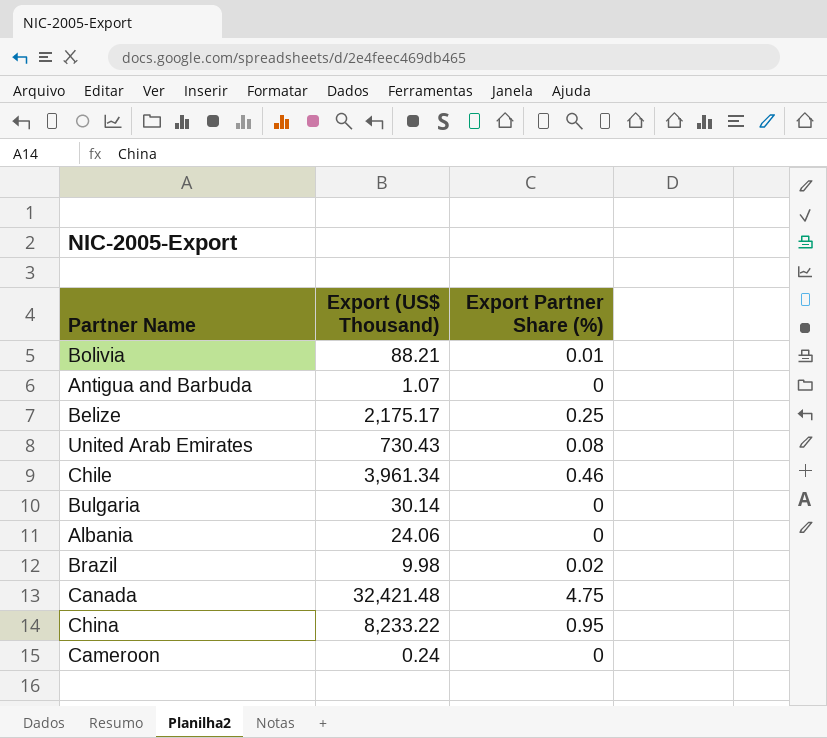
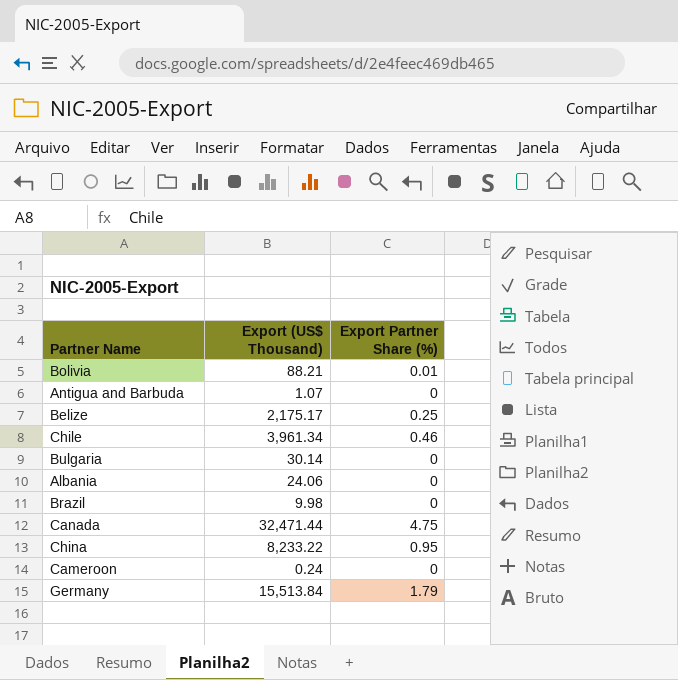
row United Arab Emirates: 730.43 | 0.08 -> none
Brazil | Export Partner Share (%): 0.02 -> 0
Canada | Export (US$ Thousand): 32,421.48 -> 32,471.44
row Germany: none -> 15,513.84 | 1.79

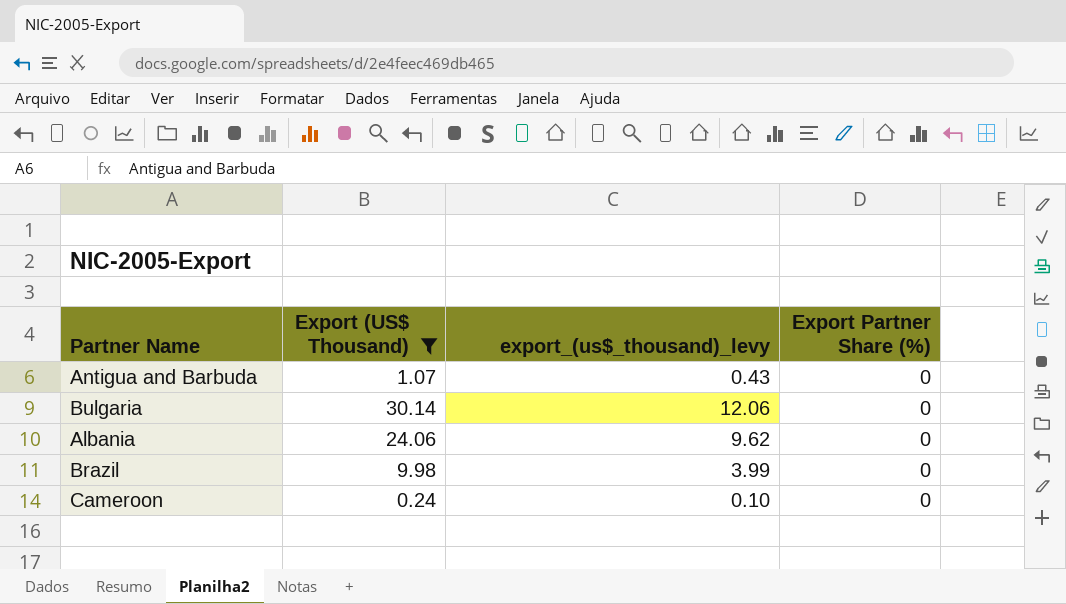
filter: none -> Export (US$ Thousand) <= 30.14
column export_(us$_thousand)_levy | formula: none -> [Export (US$ Thousand)] * 0.4

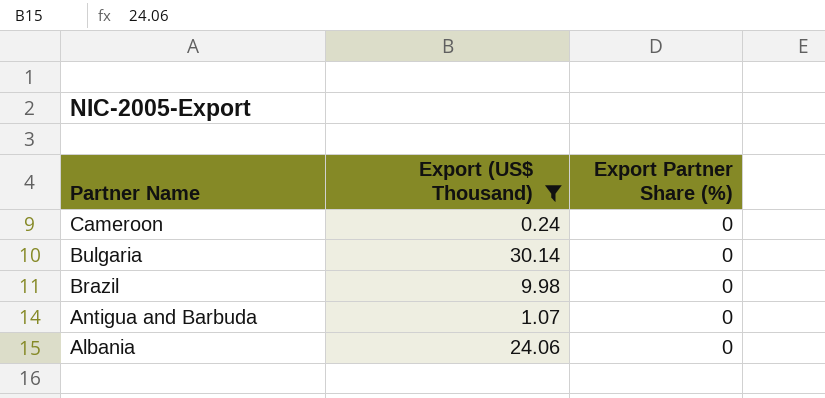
row order: none -> Partner Name descending
column export_(us$_thousand)_levy | formula: [Export (US$ Thousand)] * 0.4 -> none

